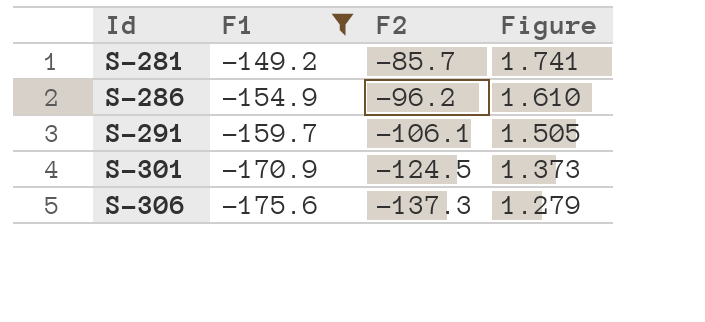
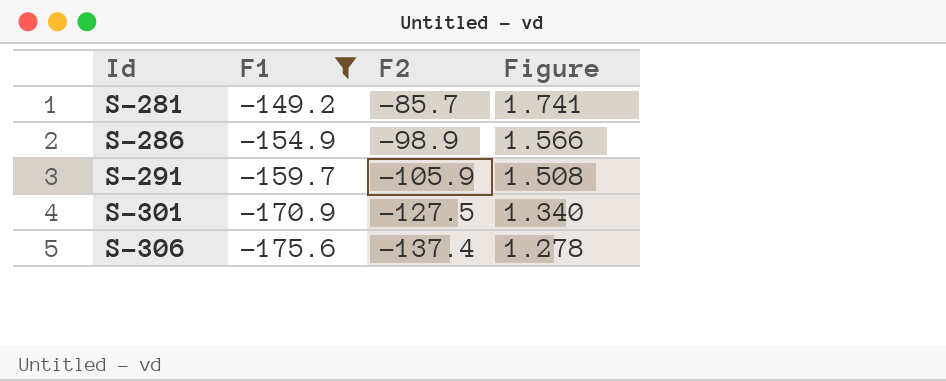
S-286 | F2: -96.2 -> -98.9
S-286 | Figure: 1.610 -> 1.566
S-291 | F2: -106.1 -> -105.9
S-291 | Figure: 1.505 -> 1.508
S-301 | F2: -124.5 -> -127.5
S-301 | Figure: 1.373 -> 1.340
S-306 | F2: -137.3 -> -137.4
S-306 | Figure: 1.279 -> 1.278

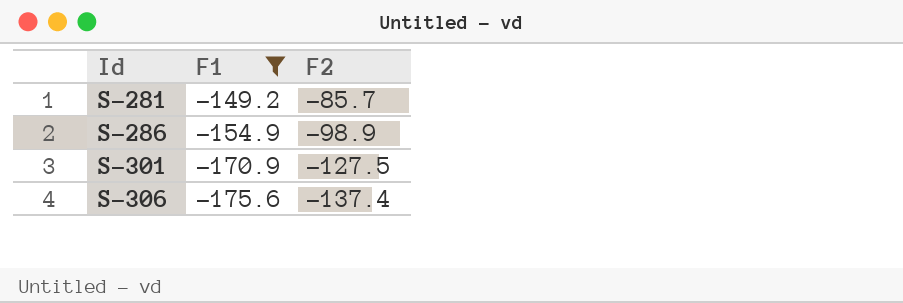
column Figure | formula: [F1] / [F2] -> none
row S-291: -159.7 | -105.9 | 1.508 -> none

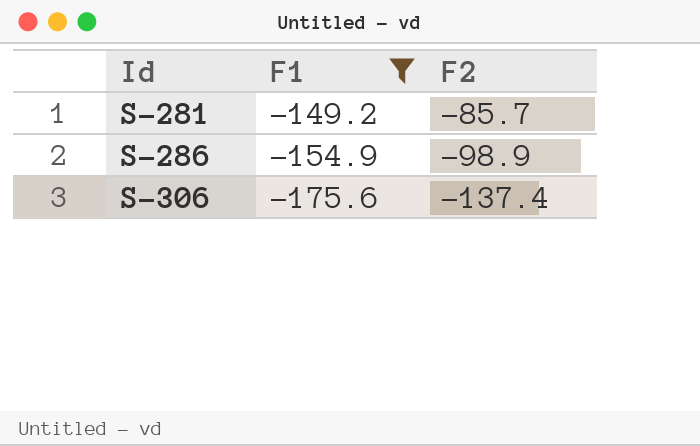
row S-301: -170.9 | -127.5 -> none

